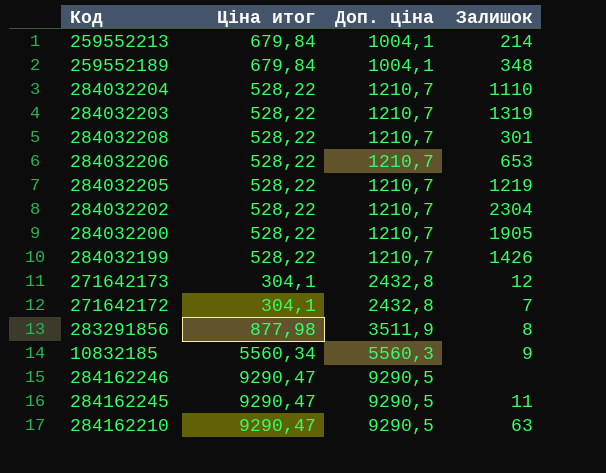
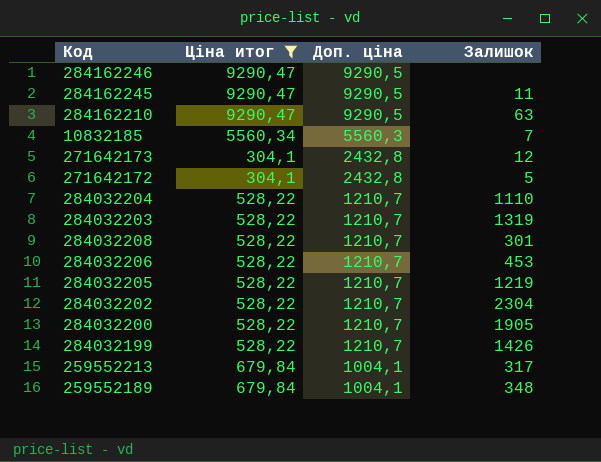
filter: none -> Ціна итог != 877,98
row order: Доп. ціна ascending -> Доп. ціна descending
10832185 | Залишок: 9 -> 7
271642172 | Залишок: 7 -> 5
284032206 | Залишок: 653 -> 453
259552213 | Залишок: 214 -> 317

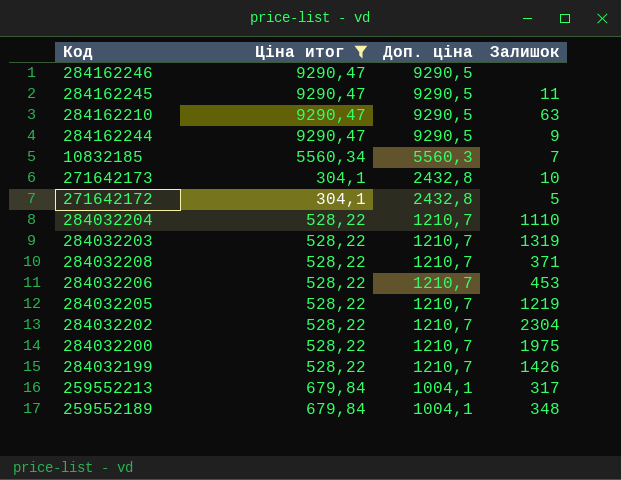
row 284162244: none -> 9290,47 | 9290,5 | 9
271642173 | Залишок: 12 -> 10
284032208 | Залишок: 301 -> 371
284032200 | Залишок: 1905 -> 1975

